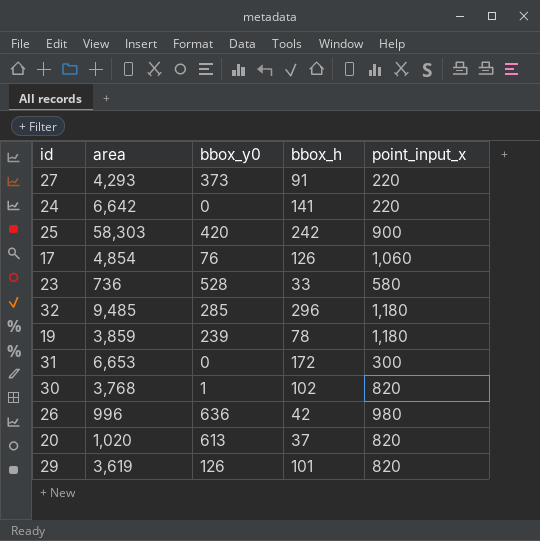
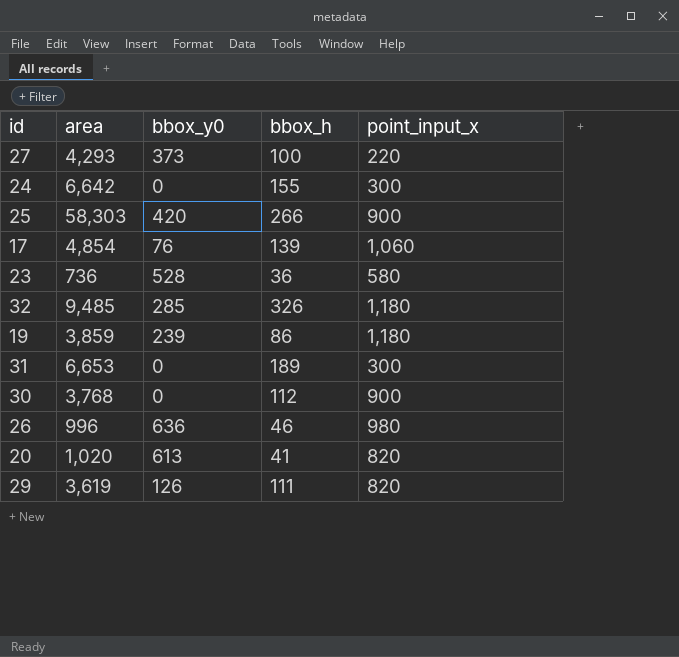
27 | bbox_h: 91 -> 100
24 | bbox_h: 141 -> 155
24 | point_input_x: 220 -> 300
25 | bbox_h: 242 -> 266
17 | bbox_h: 126 -> 139
23 | bbox_h: 33 -> 36
32 | bbox_h: 296 -> 326
19 | bbox_h: 78 -> 86
31 | bbox_h: 172 -> 189
30 | bbox_y0: 1 -> 0
30 | bbox_h: 102 -> 112
30 | point_input_x: 820 -> 900
26 | bbox_h: 42 -> 46
20 | bbox_h: 37 -> 41
29 | bbox_h: 101 -> 111

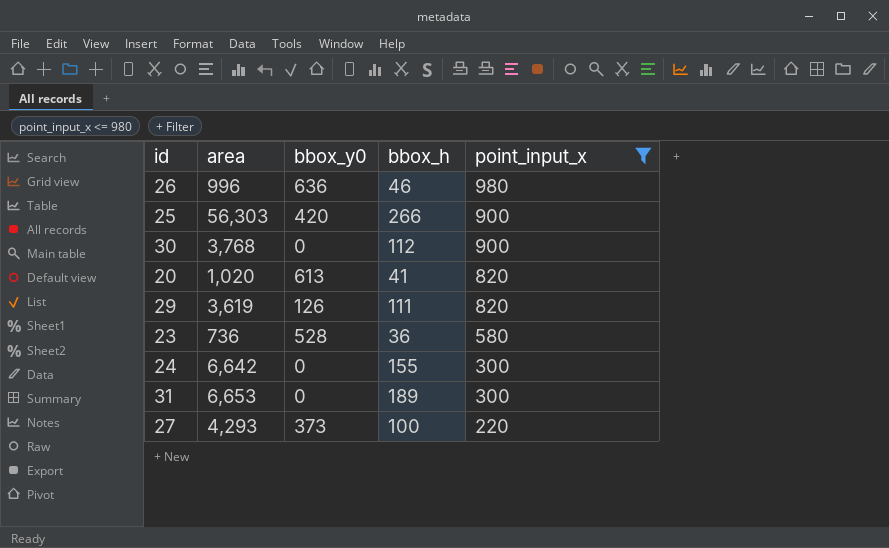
filter: none -> point_input_x <= 980
row order: none -> point_input_x descending
25 | area: 58,303 -> 56,303

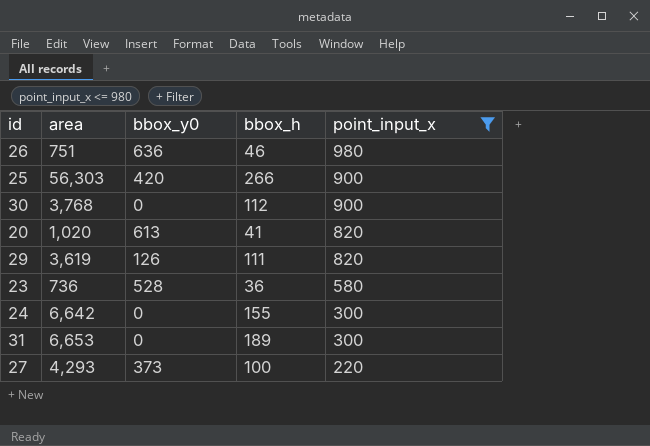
26 | area: 996 -> 751

